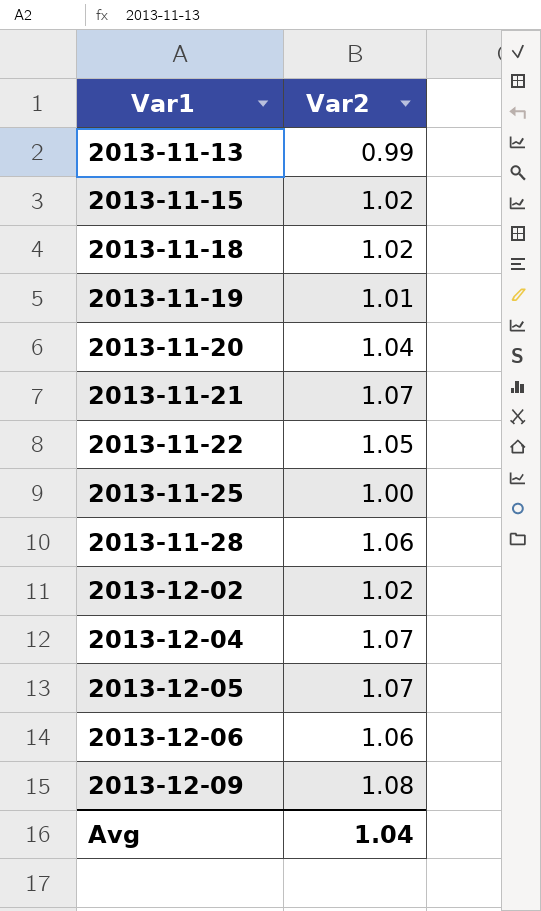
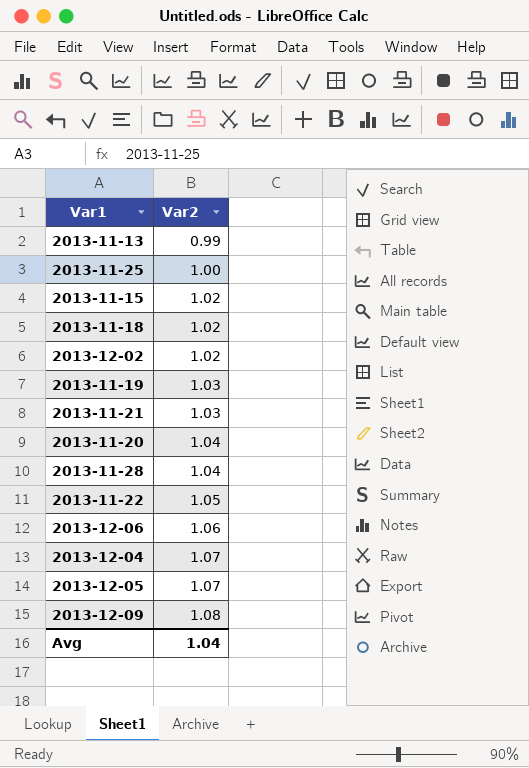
row order: Var1 ascending -> Var2 ascending
2013-11-19 | Var2: 1.01 -> 1.03
2013-11-21 | Var2: 1.07 -> 1.03
2013-11-28 | Var2: 1.06 -> 1.04

